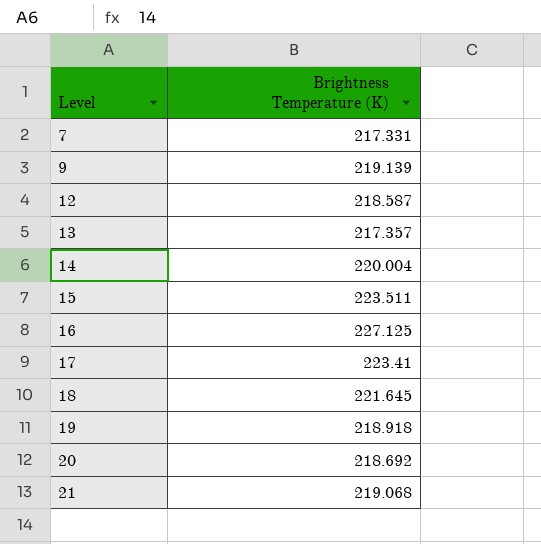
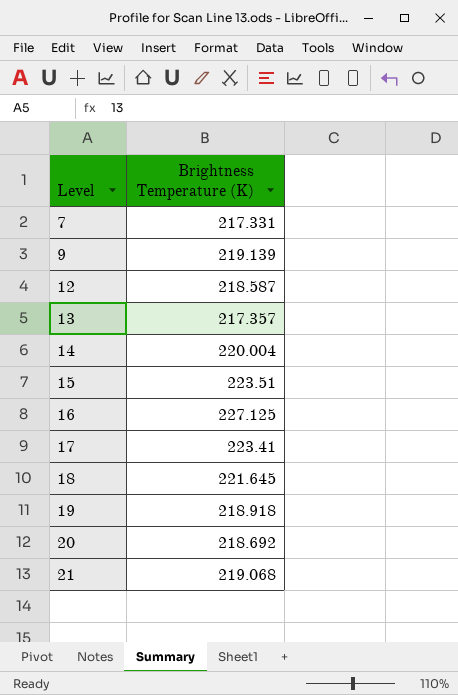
15 | Brightness Temperature (K): 223.511 -> 223.51

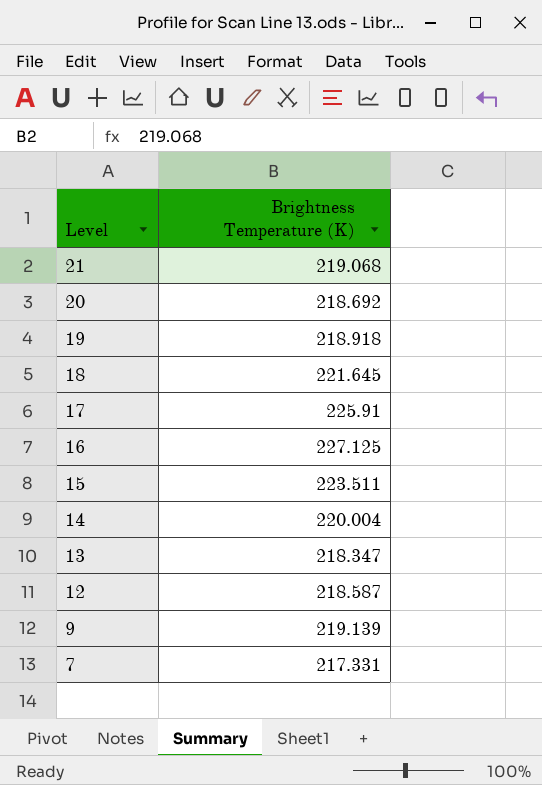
row order: Level ascending -> Level descending
17 | Brightness Temperature (K): 223.41 -> 225.91
15 | Brightness Temperature (K): 223.51 -> 223.511
13 | Brightness Temperature (K): 217.357 -> 218.347

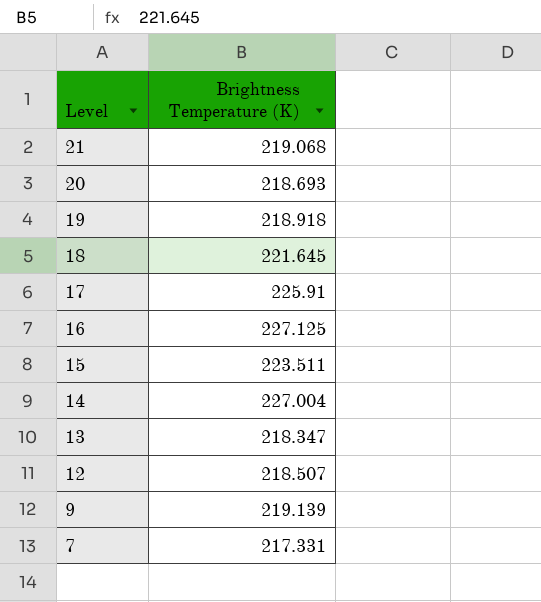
20 | Brightness Temperature (K): 218.692 -> 218.693
14 | Brightness Temperature (K): 220.004 -> 227.004
12 | Brightness Temperature (K): 218.587 -> 218.507

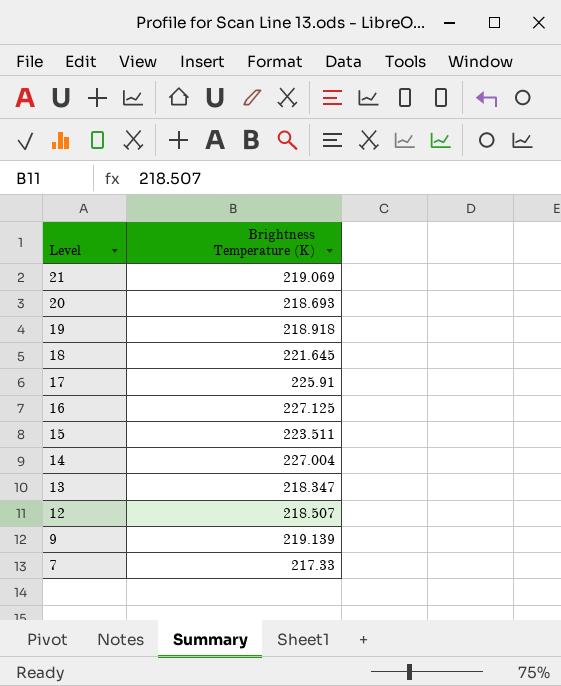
21 | Brightness Temperature (K): 219.068 -> 219.069
7 | Brightness Temperature (K): 217.331 -> 217.33

